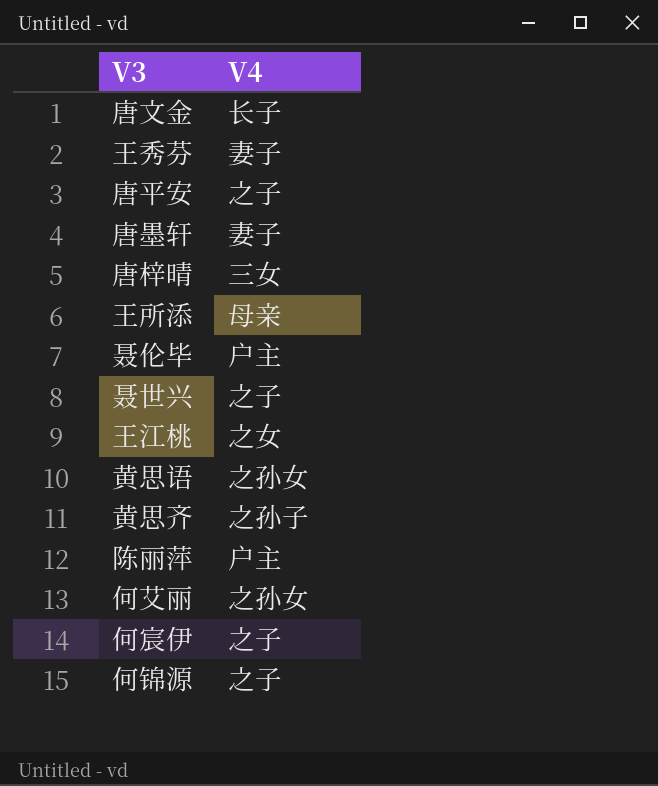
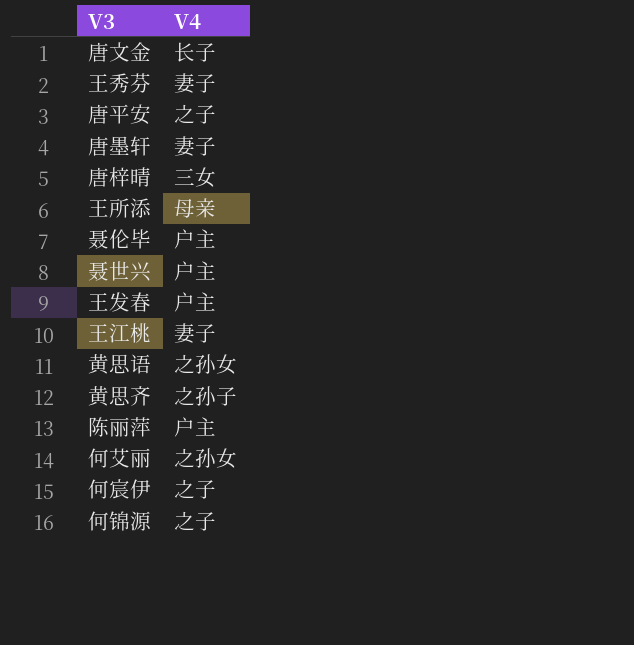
聂世兴 | V4: 之子 -> 户主
row 王发春: none -> 户主
王江桃 | V4: 之女 -> 妻子

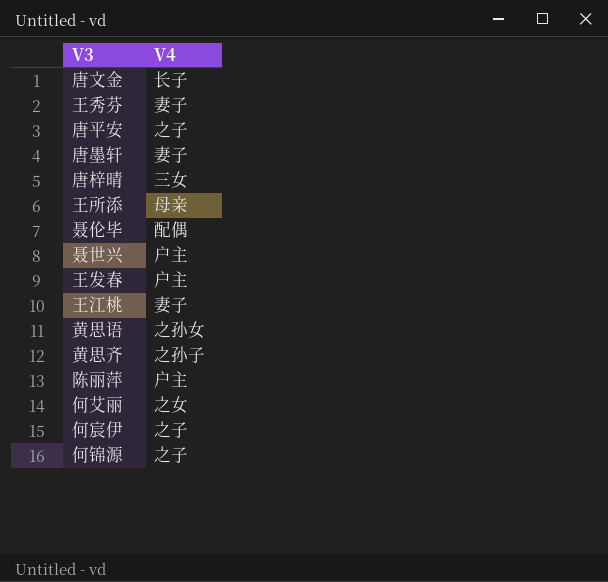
聂伦毕 | V4: 户主 -> 配偶
何艾丽 | V4: 之孙女 -> 之女

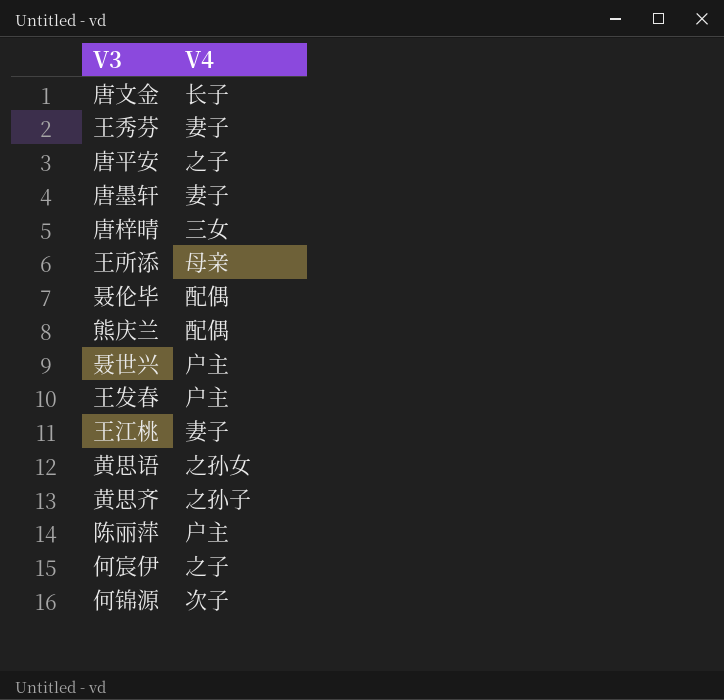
row 何艾丽: 之女 -> none
row 熊庆兰: none -> 配偶
何锦源 | V4: 之子 -> 次子

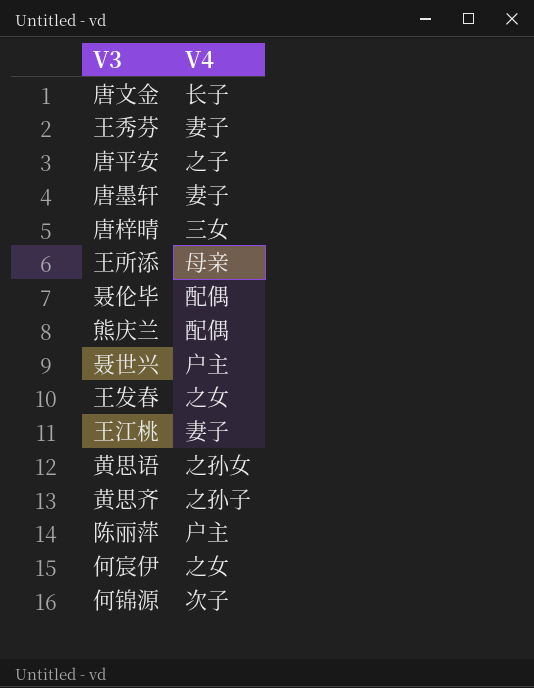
王发春 | V4: 户主 -> 之女
何宸伊 | V4: 之子 -> 之女

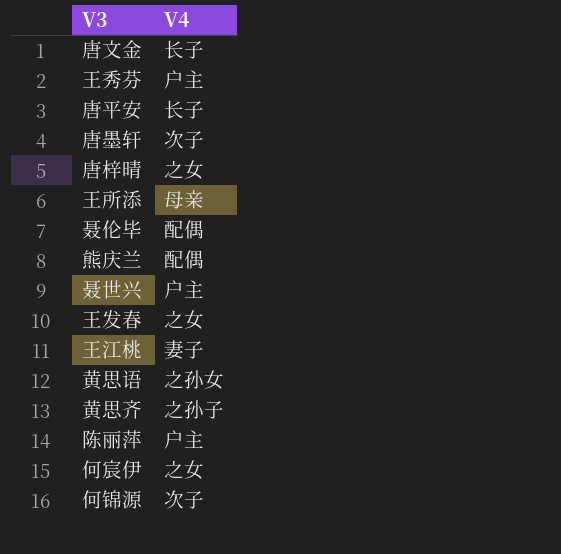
王秀芬 | V4: 妻子 -> 户主
唐平安 | V4: 之子 -> 长子
唐墨轩 | V4: 妻子 -> 次子
唐梓晴 | V4: 三女 -> 之女

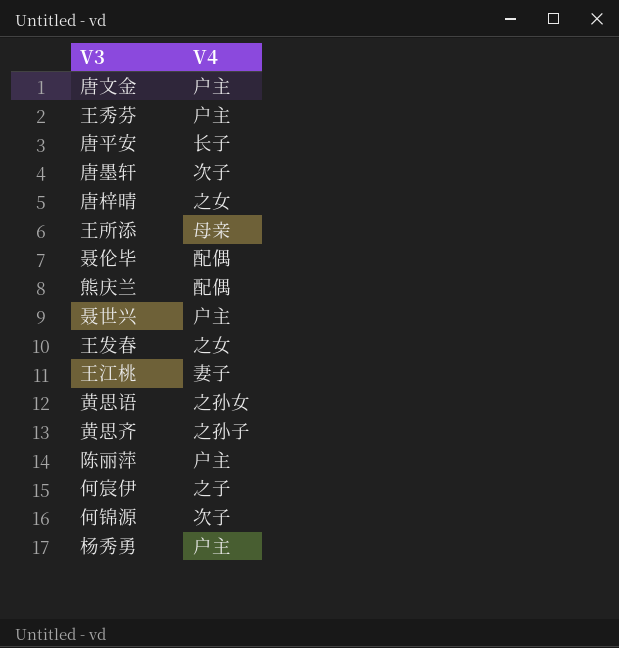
唐文金 | V4: 长子 -> 户主
何宸伊 | V4: 之女 -> 之子
row 杨秀勇: none -> 户主

